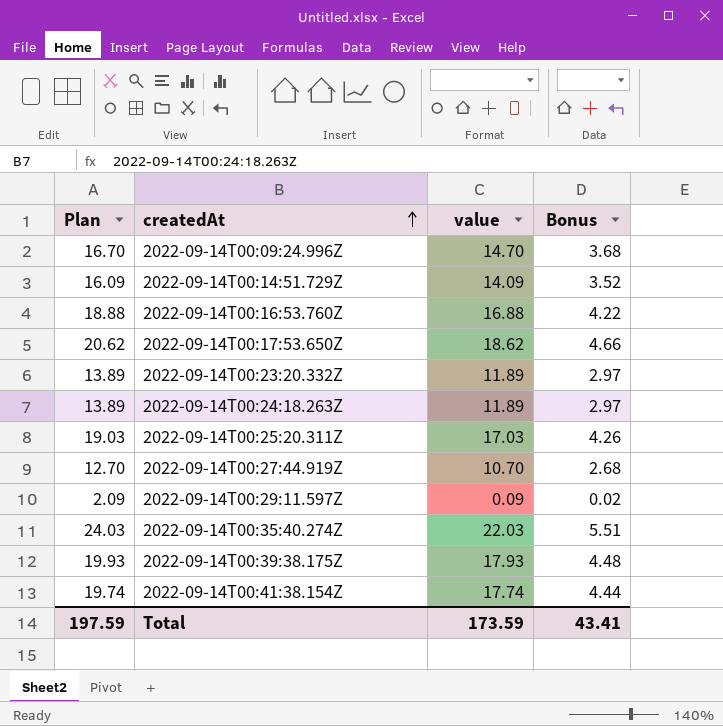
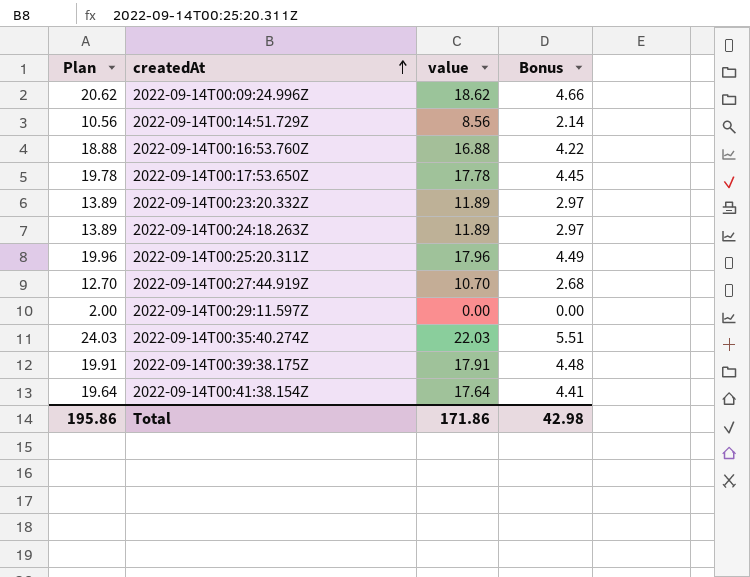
2022-09-14T00:09:24.996Z | Plan: 16.70 -> 20.62
2022-09-14T00:09:24.996Z | value: 14.70 -> 18.62
2022-09-14T00:09:24.996Z | Bonus: 3.68 -> 4.66
2022-09-14T00:14:51.729Z | Plan: 16.09 -> 10.56
2022-09-14T00:14:51.729Z | value: 14.09 -> 8.56
2022-09-14T00:14:51.729Z | Bonus: 3.52 -> 2.14
2022-09-14T00:17:53.650Z | Plan: 20.62 -> 19.78
2022-09-14T00:17:53.650Z | value: 18.62 -> 17.78
2022-09-14T00:17:53.650Z | Bonus: 4.66 -> 4.45
2022-09-14T00:25:20.311Z | Plan: 19.03 -> 19.96
2022-09-14T00:25:20.311Z | value: 17.03 -> 17.96
2022-09-14T00:25:20.311Z | Bonus: 4.26 -> 4.49
2022-09-14T00:29:11.597Z | Plan: 2.09 -> 2.00
2022-09-14T00:29:11.597Z | value: 0.09 -> 0.00
2022-09-14T00:29:11.597Z | Bonus: 0.02 -> 0.00
2022-09-14T00:39:38.175Z | Plan: 19.93 -> 19.91
2022-09-14T00:39:38.175Z | value: 17.93 -> 17.91
2022-09-14T00:41:38.154Z | Plan: 19.74 -> 19.64
2022-09-14T00:41:38.154Z | value: 17.74 -> 17.64
2022-09-14T00:41:38.154Z | Bonus: 4.44 -> 4.41
Total | Plan: 197.59 -> 195.86
Total | value: 173.59 -> 171.86
Total | Bonus: 43.41 -> 42.98

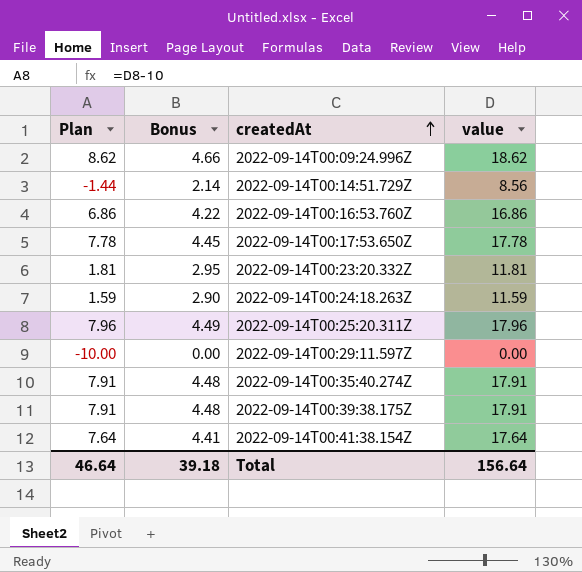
column Plan | formula: [value] + 2 -> [value] - 10
column Bonus | position: 4 -> 2
row 2022-09-14T00:27:44.919Z: 12.70 | 10.70 | 2.68 -> none
2022-09-14T00:16:53.760Z | value: 16.88 -> 16.86
2022-09-14T00:23:20.332Z | Bonus: 2.97 -> 2.95
2022-09-14T00:23:20.332Z | value: 11.89 -> 11.81
2022-09-14T00:24:18.263Z | Bonus: 2.97 -> 2.90
2022-09-14T00:24:18.263Z | value: 11.89 -> 11.59
2022-09-14T00:35:40.274Z | Bonus: 5.51 -> 4.48
2022-09-14T00:35:40.274Z | value: 22.03 -> 17.91
Total | Plan: 195.86 -> 46.64
Total | Bonus: 42.98 -> 39.18
Total | value: 171.86 -> 156.64

